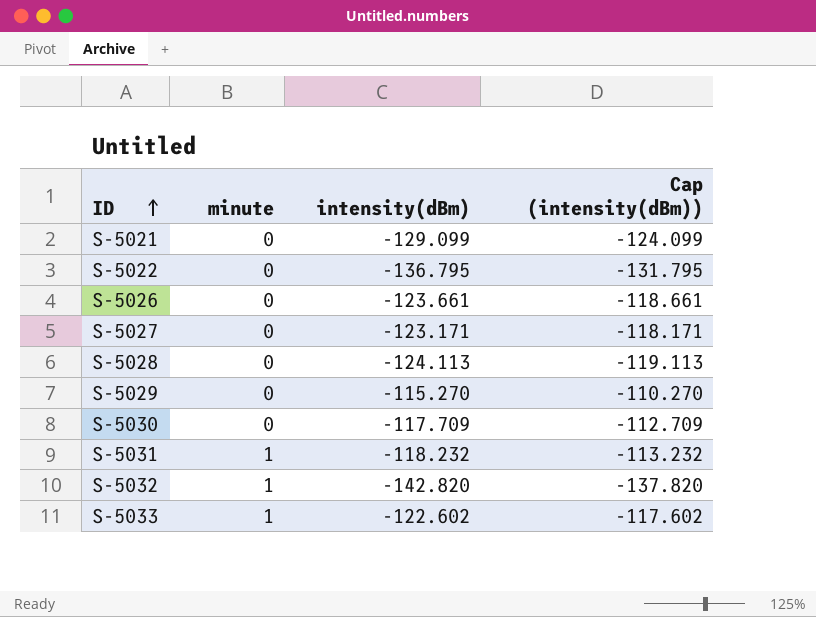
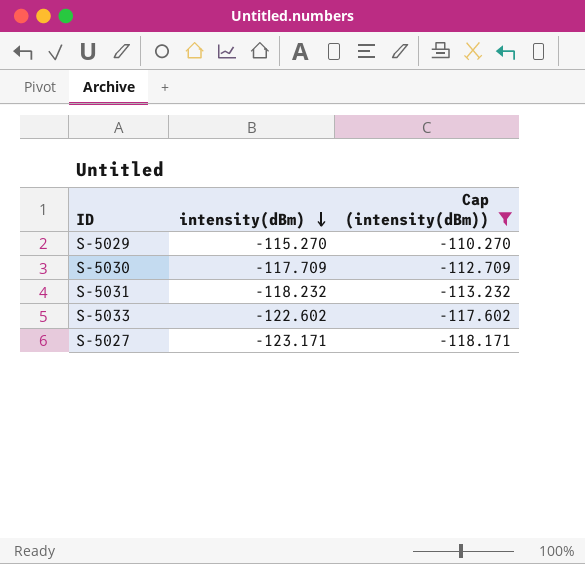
filter: none -> Cap (intensity(dBm)) >= -118.171
row order: ID ascending -> intensity(dBm) descending
column minute | position: 2 -> none

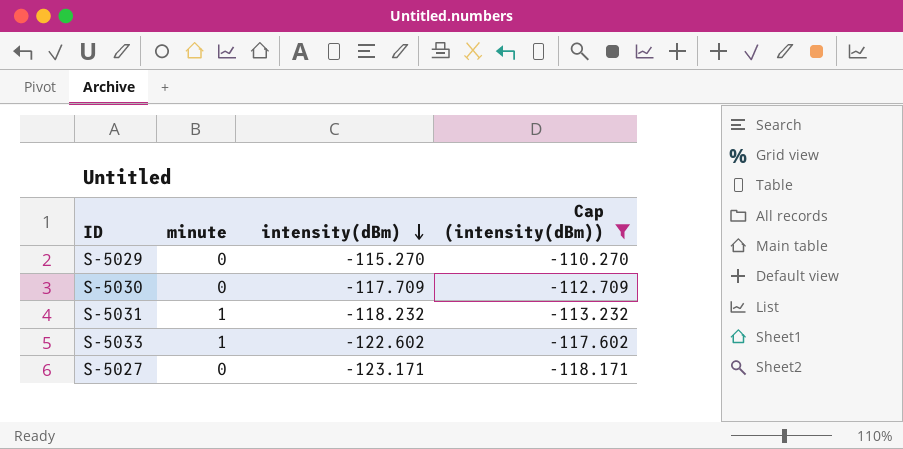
column minute | position: none -> 2

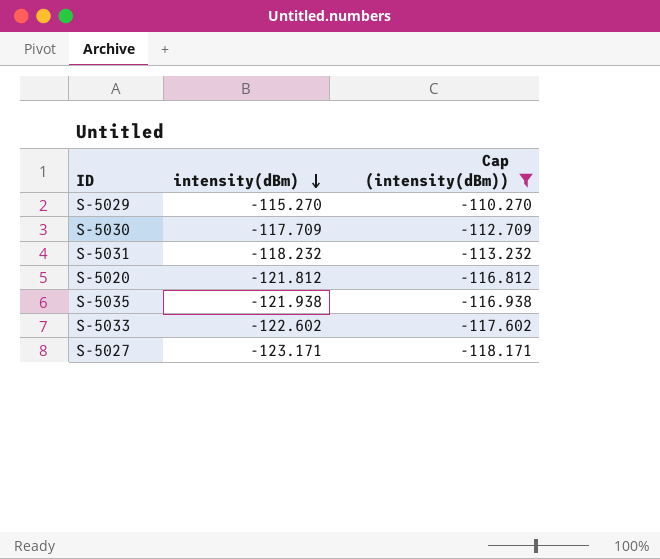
column minute | position: 2 -> none
row S-5020: none -> -121.812 | -116.812
row S-5035: none -> -121.938 | -116.938

